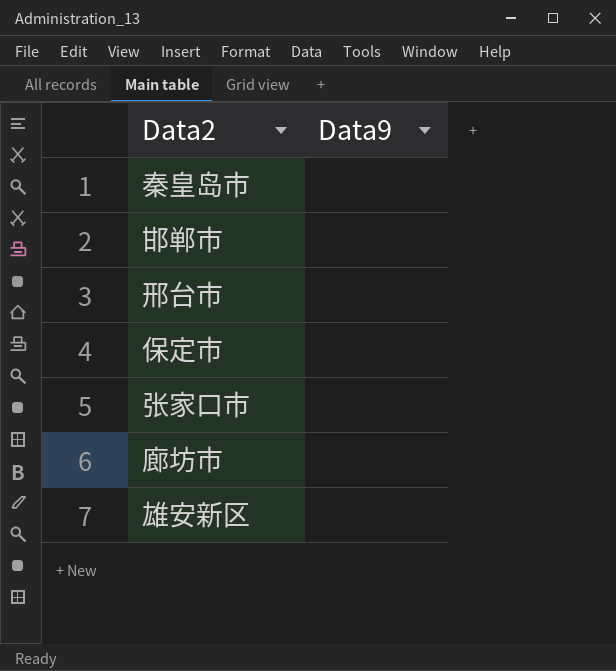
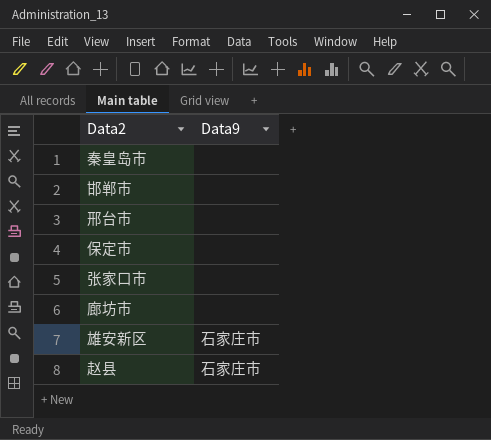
雄安新区 | Data9: none -> 石家庄市
row 赵县: none -> 石家庄市

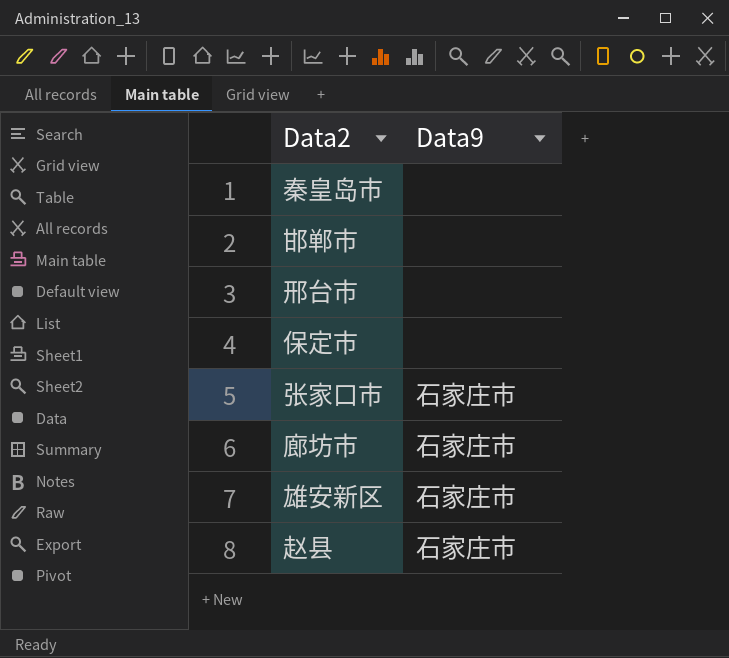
张家口市 | Data9: none -> 石家庄市
廊坊市 | Data9: none -> 石家庄市

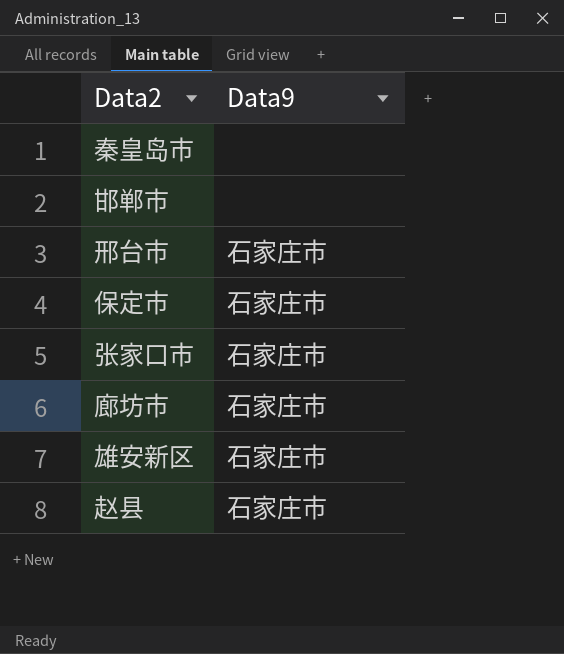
邢台市 | Data9: none -> 石家庄市
保定市 | Data9: none -> 石家庄市

